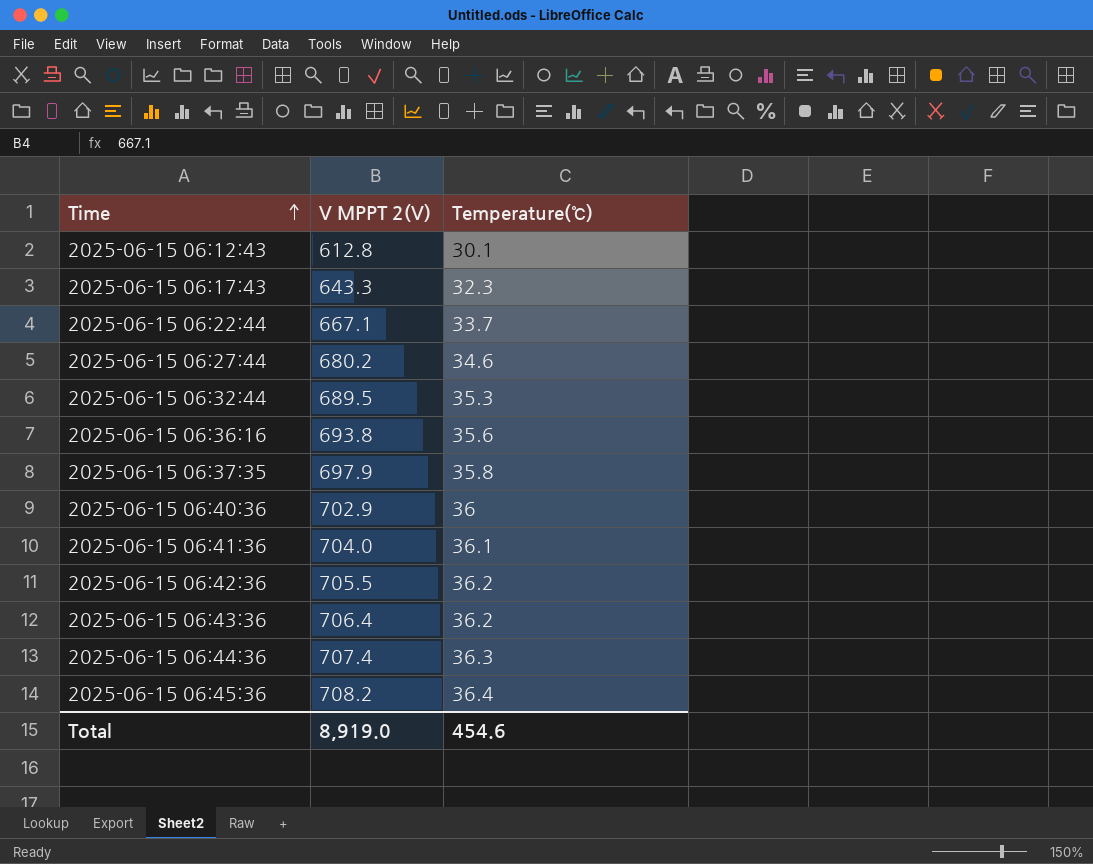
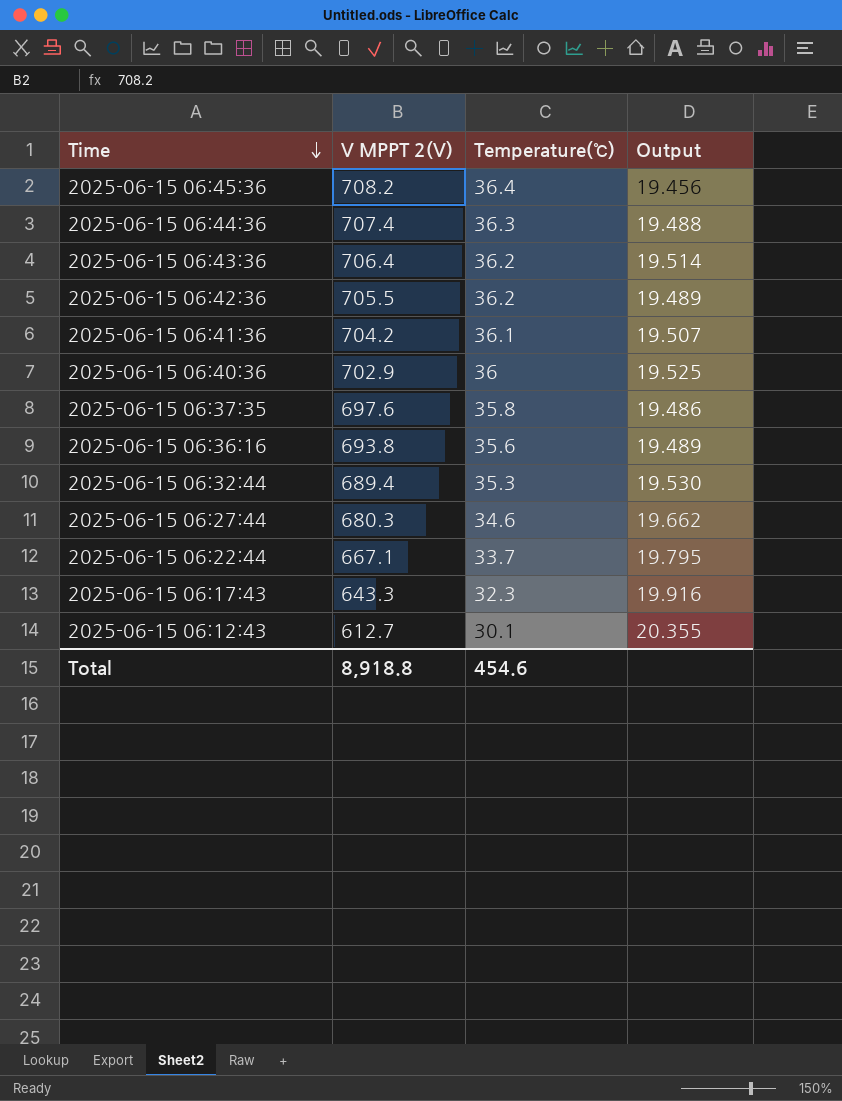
row order: Time ascending -> Time descending
column Output | formula: none -> [V MPPT 2(V)] / [Temperature(℃)]
2025-06-15 06:41:36 | V MPPT 2(V): 704.0 -> 704.2
2025-06-15 06:37:35 | V MPPT 2(V): 697.9 -> 697.6
2025-06-15 06:32:44 | V MPPT 2(V): 689.5 -> 689.4
2025-06-15 06:27:44 | V MPPT 2(V): 680.2 -> 680.3
2025-06-15 06:12:43 | V MPPT 2(V): 612.8 -> 612.7
Total | V MPPT 2(V): 8,919.0 -> 8,918.8

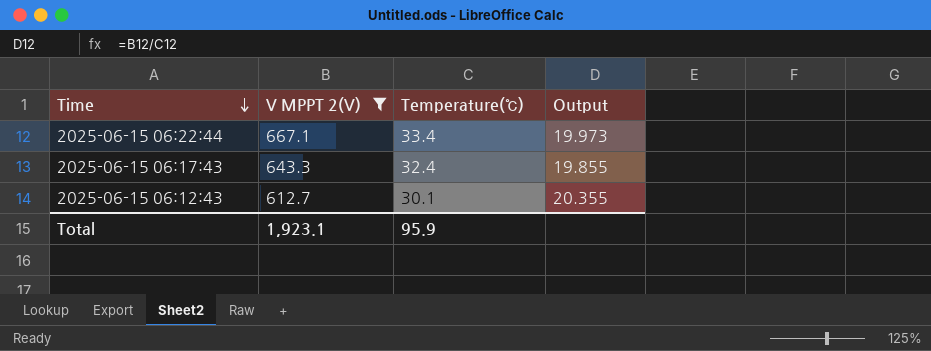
filter: none -> V MPPT 2(V) <= 667.1
2025-06-15 06:22:44 | Temperature(℃): 33.7 -> 33.4
2025-06-15 06:22:44 | Output: 19.795 -> 19.973
2025-06-15 06:17:43 | Temperature(℃): 32.3 -> 32.4
2025-06-15 06:17:43 | Output: 19.916 -> 19.855
Total | V MPPT 2(V): 8,918.8 -> 1,923.1
Total | Temperature(℃): 454.6 -> 95.9

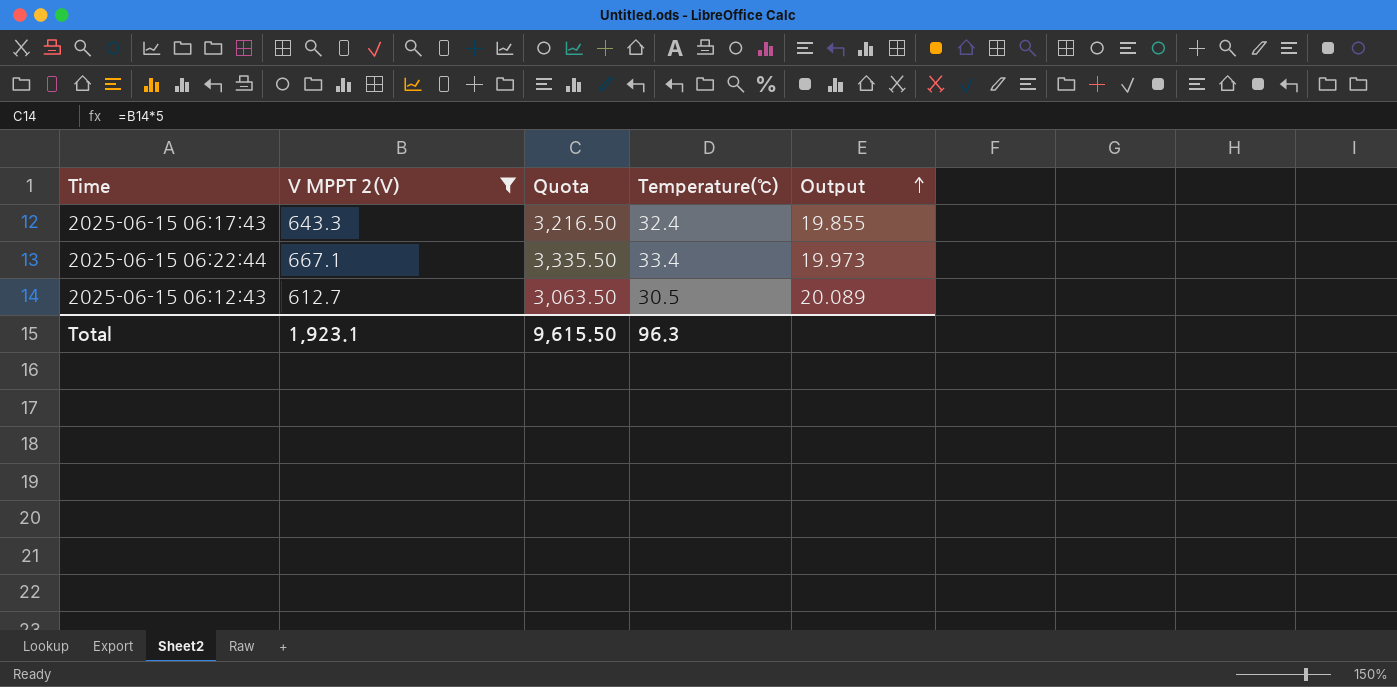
row order: Time descending -> Output ascending
column Quota | formula: none -> [V MPPT 2(V)] * 5
2025-06-15 06:12:43 | Temperature(℃): 30.1 -> 30.5
2025-06-15 06:12:43 | Output: 20.355 -> 20.089
Total | Temperature(℃): 95.9 -> 96.3

